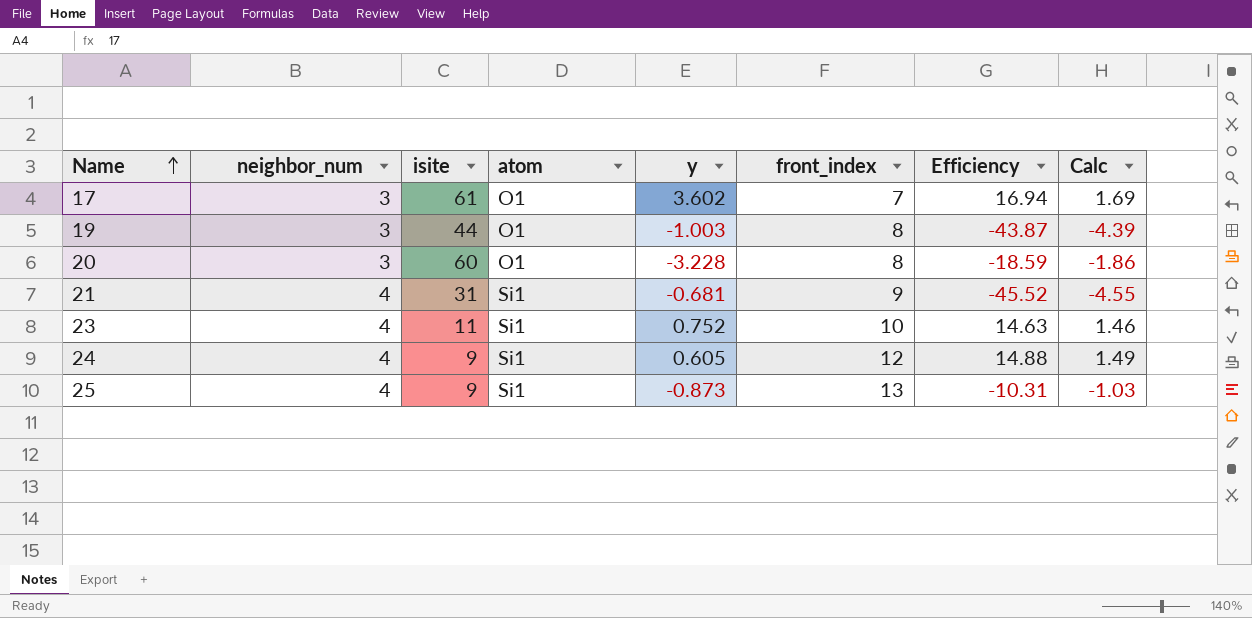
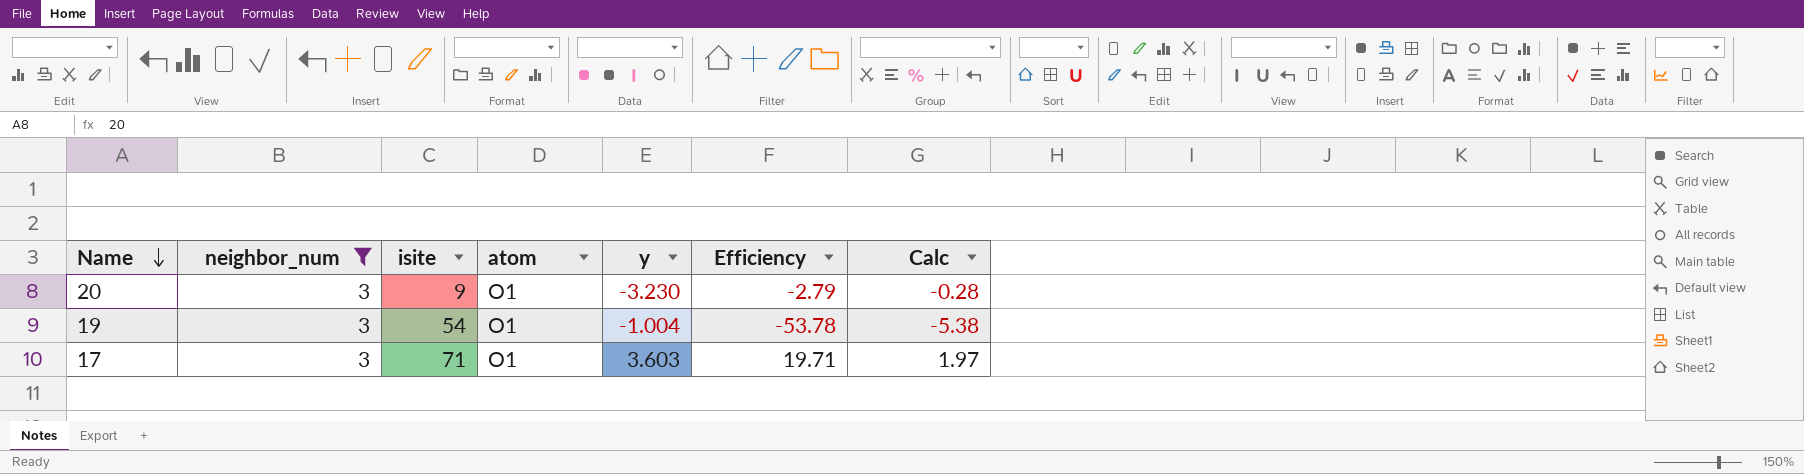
filter: none -> neighbor_num = 3
row order: Name ascending -> Name descending
column front_index | position: 6 -> none
20 | isite: 60 -> 9
20 | y: -3.228 -> -3.230
20 | Efficiency: -18.59 -> -2.79
20 | Calc: -1.86 -> -0.28
19 | isite: 44 -> 54
19 | y: -1.003 -> -1.004
19 | Efficiency: -43.87 -> -53.78
19 | Calc: -4.39 -> -5.38
17 | isite: 61 -> 71
17 | y: 3.602 -> 3.603
17 | Efficiency: 16.94 -> 19.71
17 | Calc: 1.69 -> 1.97

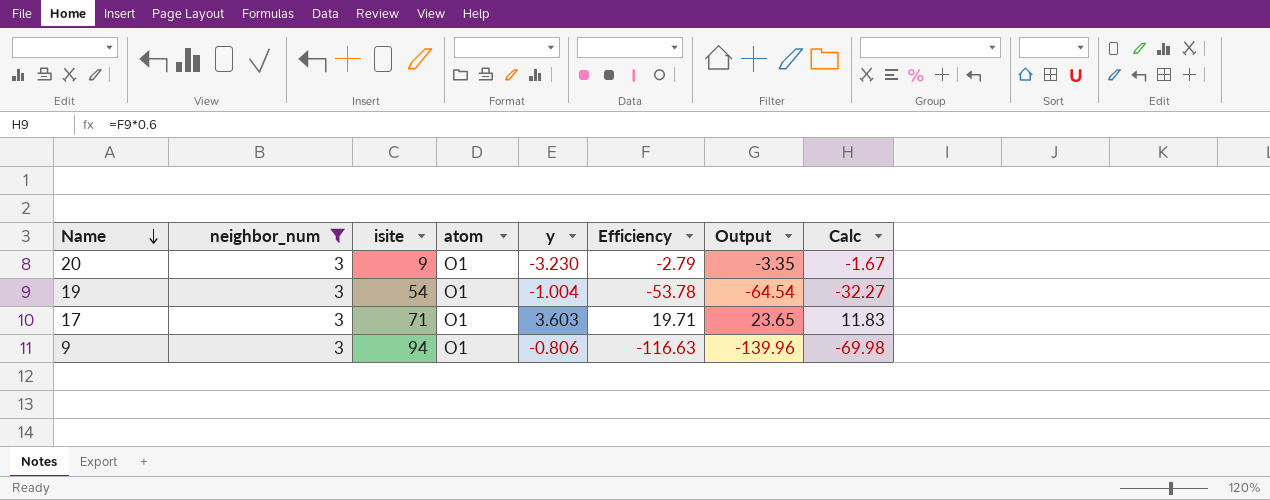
column Output | formula: none -> [Efficiency] * 1.2
column Calc | formula: [Efficiency] * 0.1 -> [Efficiency] * 0.6
row 9: none -> 3 | 94 | O1 | -0.806 | -116.63 | -139.96 | -69.98

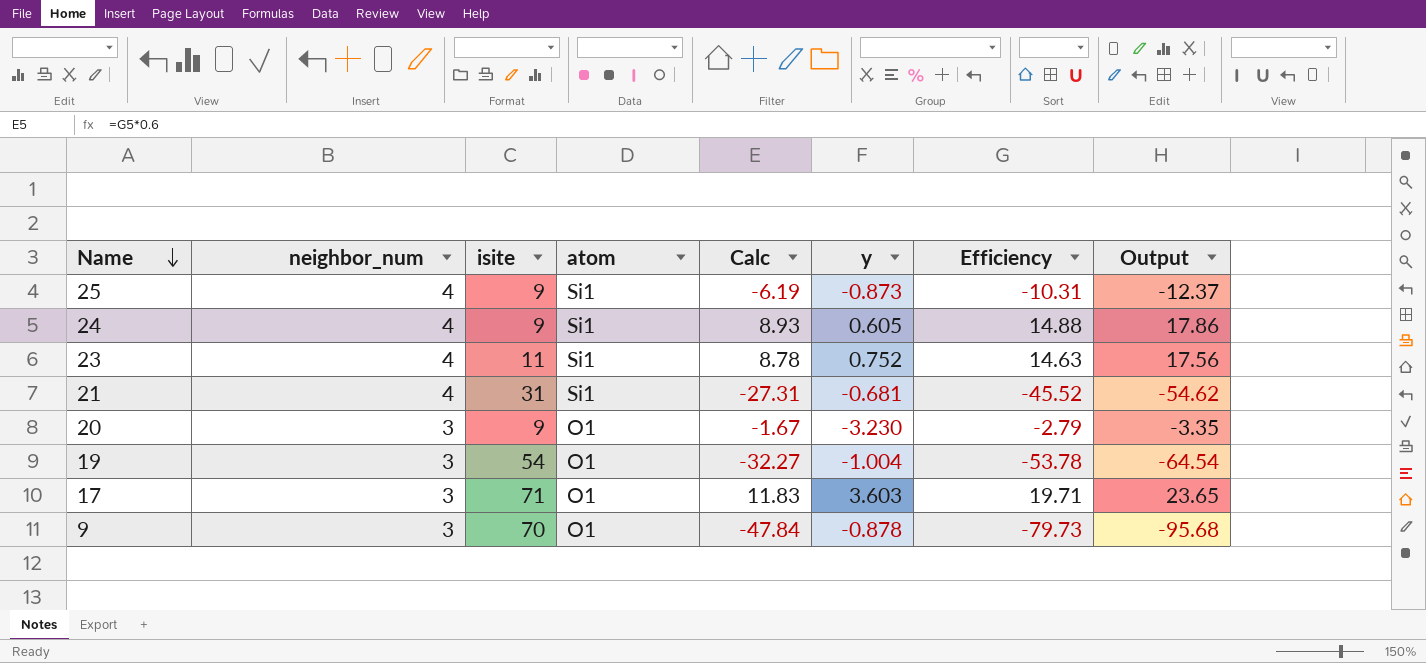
filter: neighbor_num = 3 -> none
column Calc | position: 8 -> 5
9 | isite: 94 -> 70
9 | Calc: -69.98 -> -47.84
9 | y: -0.806 -> -0.878
9 | Efficiency: -116.63 -> -79.73
9 | Output: -139.96 -> -95.68

